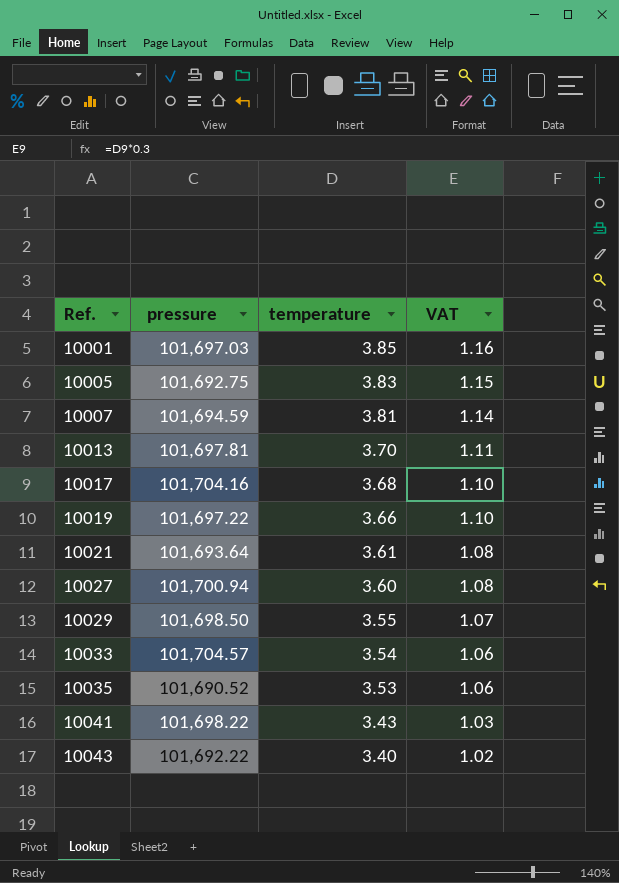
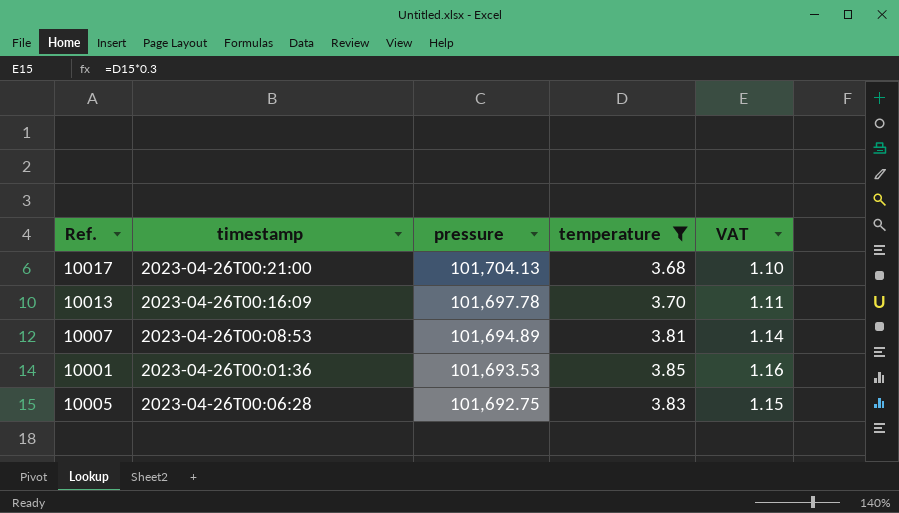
filter: none -> temperature >= 3.68
row order: Ref. ascending -> pressure descending
column timestamp | position: none -> 2
10017 | pressure: 101,704.16 -> 101,704.13
10013 | pressure: 101,697.81 -> 101,697.78
10007 | pressure: 101,694.59 -> 101,694.89
10001 | pressure: 101,697.03 -> 101,693.53

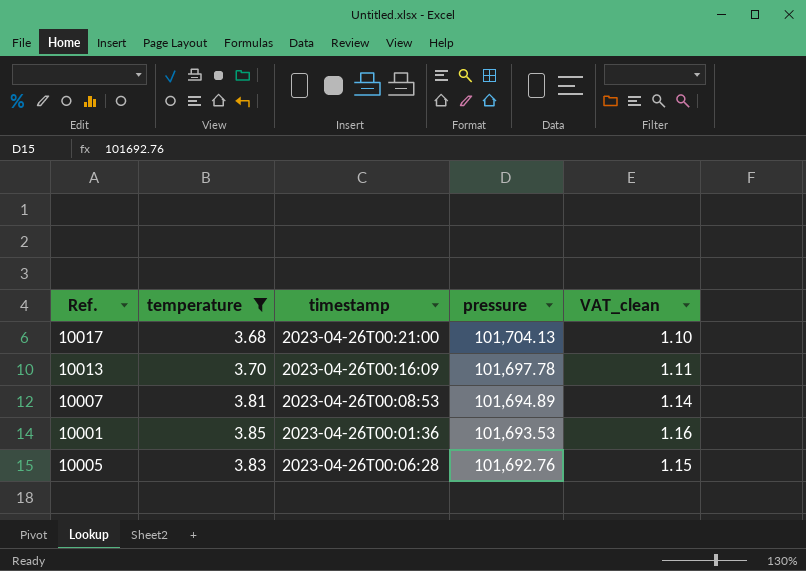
column temperature | position: 4 -> 2
column name: VAT -> VAT_clean
10005 | pressure: 101,692.75 -> 101,692.76

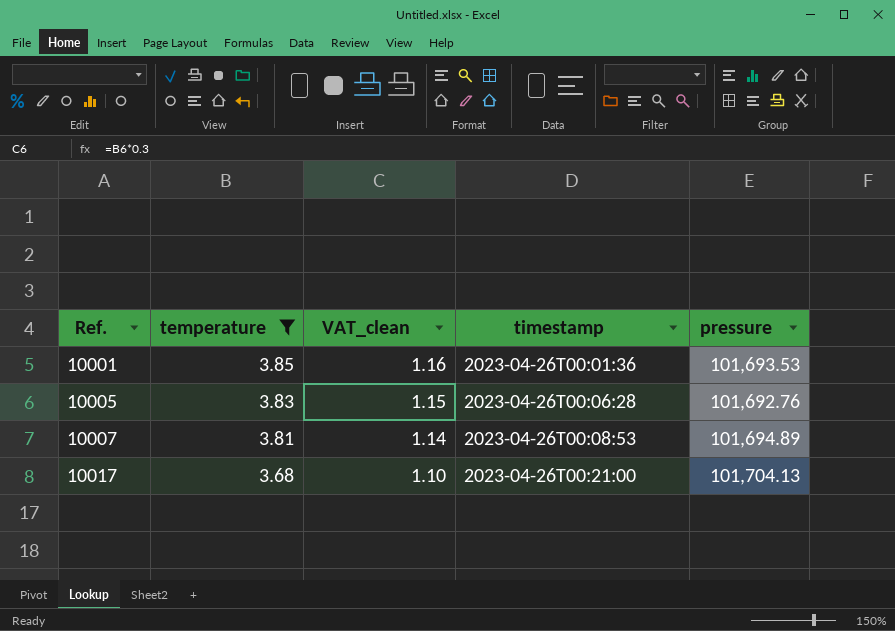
row order: pressure descending -> Ref. ascending
column VAT_clean | position: 5 -> 3
row 10013: 3.70 | 2023-04-26T00:16:09 | 101,697.78 | 1.11 -> none

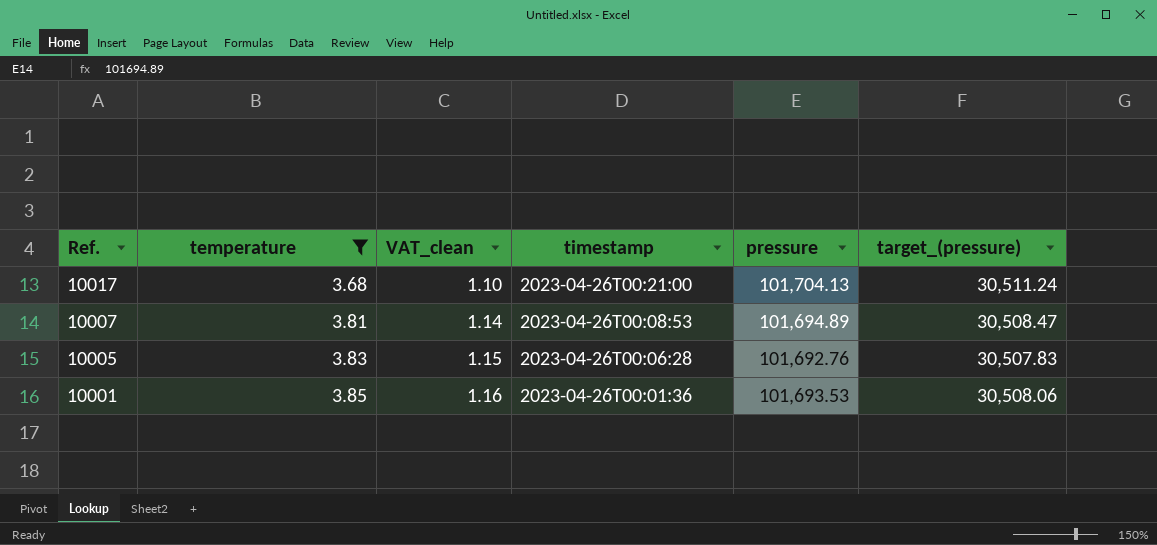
row order: Ref. ascending -> Ref. descending
column target_(pressure) | formula: none -> [pressure] * 0.3

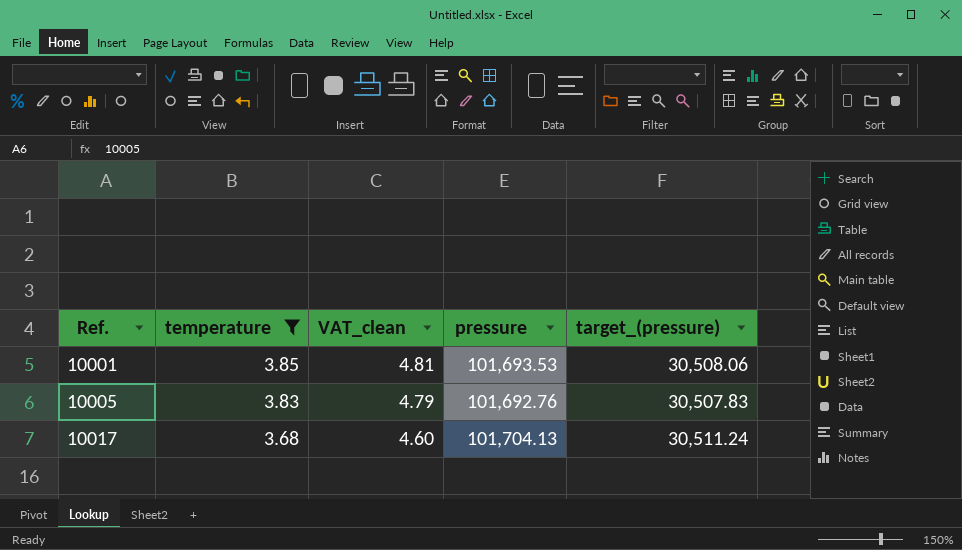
row order: Ref. descending -> Ref. ascending
column timestamp | position: 4 -> none
column VAT_clean | formula: [temperature] * 0.3 -> [temperature] * 1.25
row 10007: 3.81 | 1.14 | 2023-04-26T00:08:53 | 101,694.89 | 30,508.47 -> none

